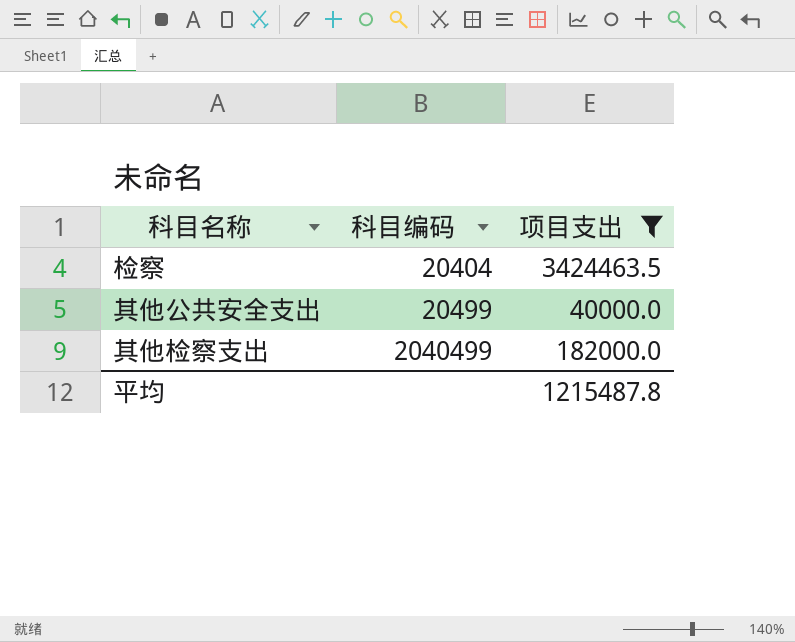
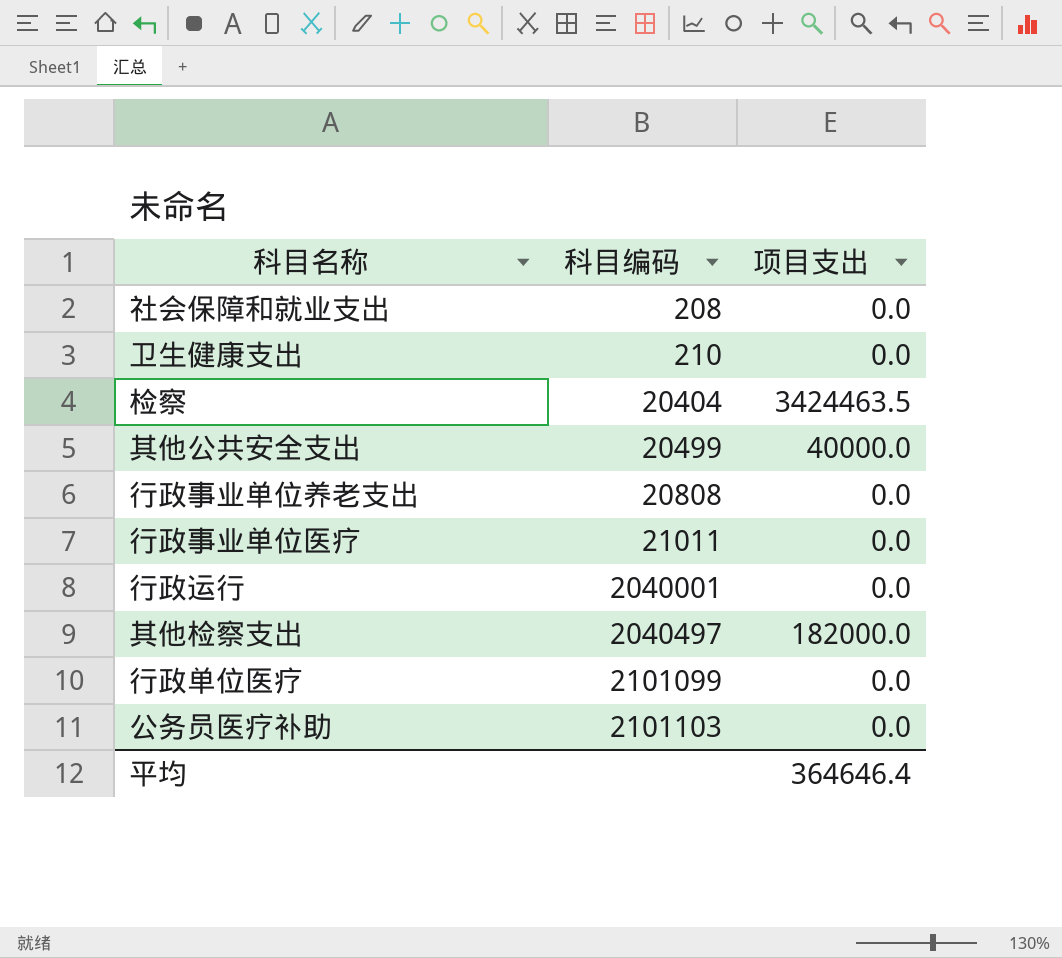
filter: 项目支出 != 0.0 -> none
其他检察支出 | 科目编码: 2040499 -> 2040497
平均 | 项目支出: 1215487.8 -> 364646.4

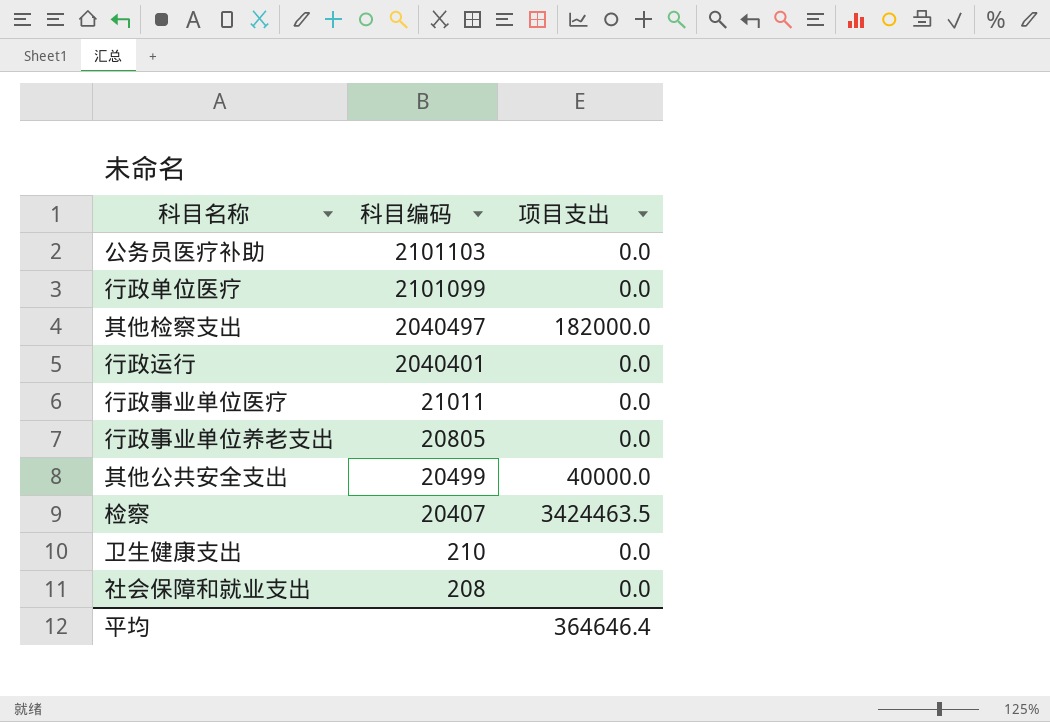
row order: 科目编码 ascending -> 科目编码 descending
行政运行 | 科目编码: 2040001 -> 2040401
行政事业单位养老支出 | 科目编码: 20808 -> 20805
检察 | 科目编码: 20404 -> 20407

